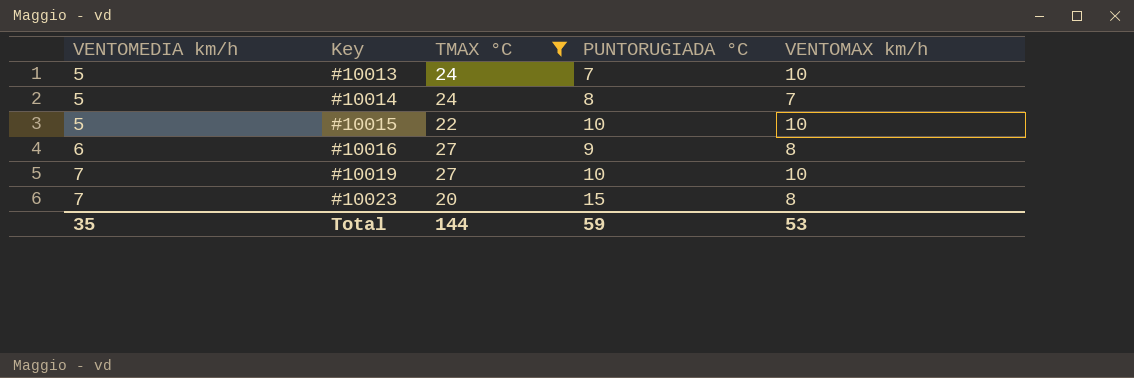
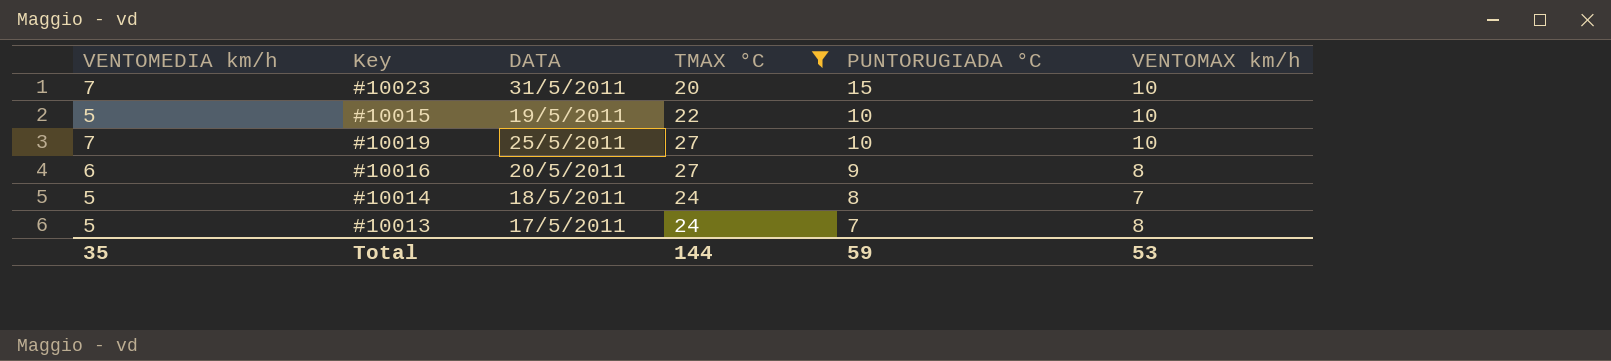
row order: VENTOMEDIA km/h ascending -> PUNTORUGIADA °C descending
column DATA | position: none -> 3
#10023 | VENTOMAX km/h: 8 -> 10
#10013 | VENTOMAX km/h: 10 -> 8

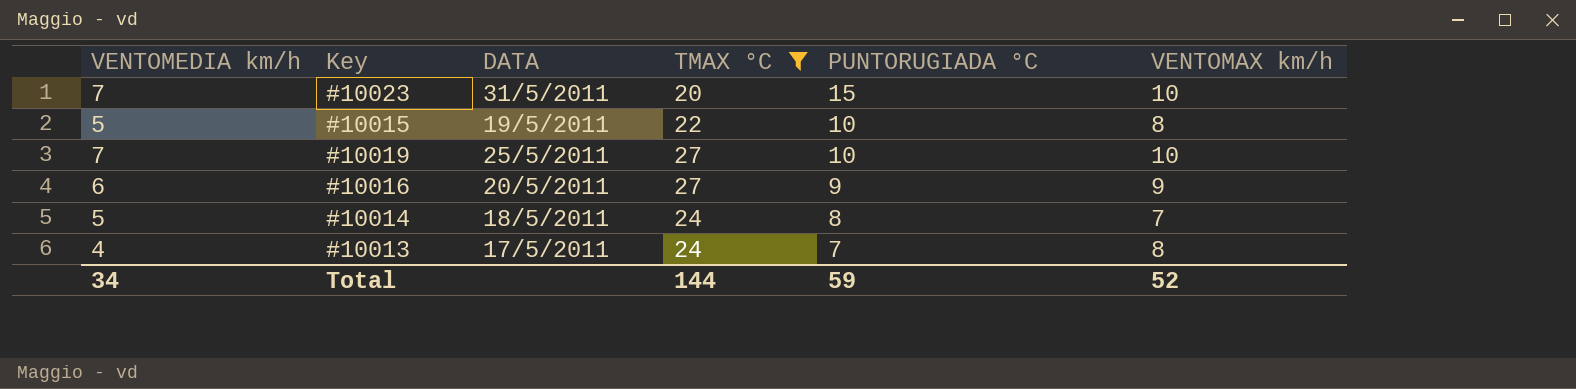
#10015 | VENTOMAX km/h: 10 -> 8
#10016 | VENTOMAX km/h: 8 -> 9
#10013 | VENTOMEDIA km/h: 5 -> 4
Total | VENTOMEDIA km/h: 35 -> 34
Total | VENTOMAX km/h: 53 -> 52

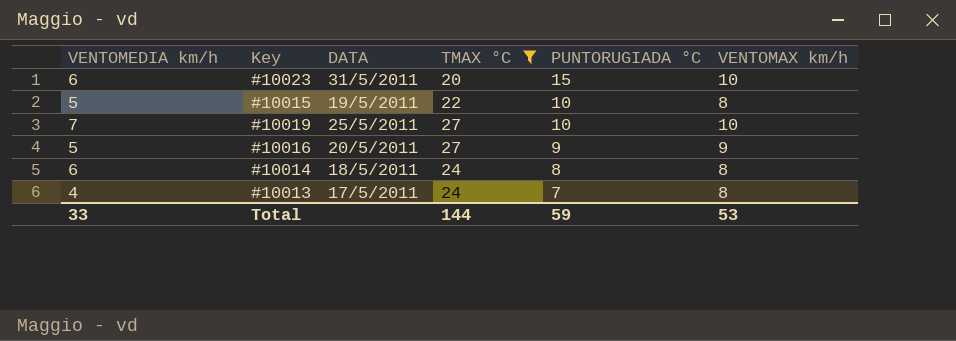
#10023 | VENTOMEDIA km/h: 7 -> 6
#10016 | VENTOMEDIA km/h: 6 -> 5
#10014 | VENTOMEDIA km/h: 5 -> 6
#10014 | VENTOMAX km/h: 7 -> 8
Total | VENTOMEDIA km/h: 34 -> 33
Total | VENTOMAX km/h: 52 -> 53

